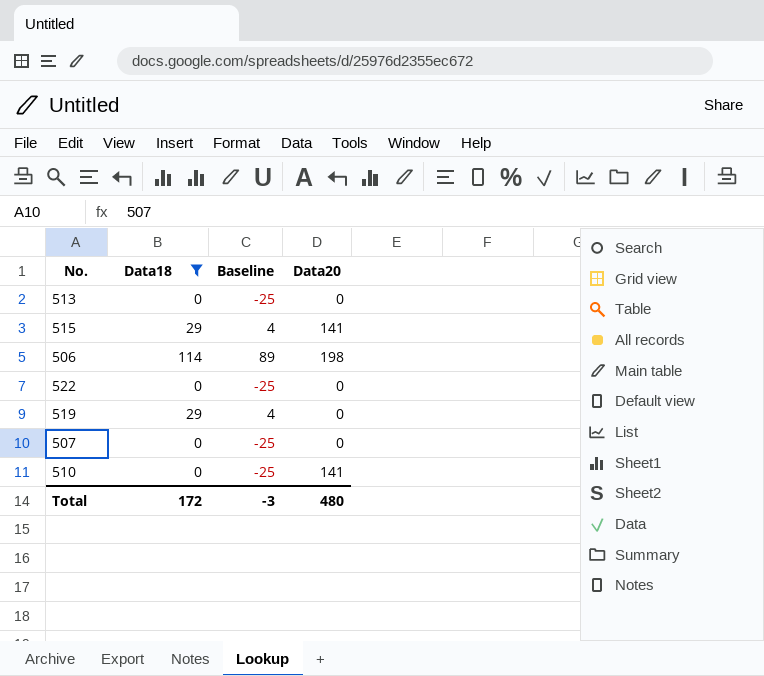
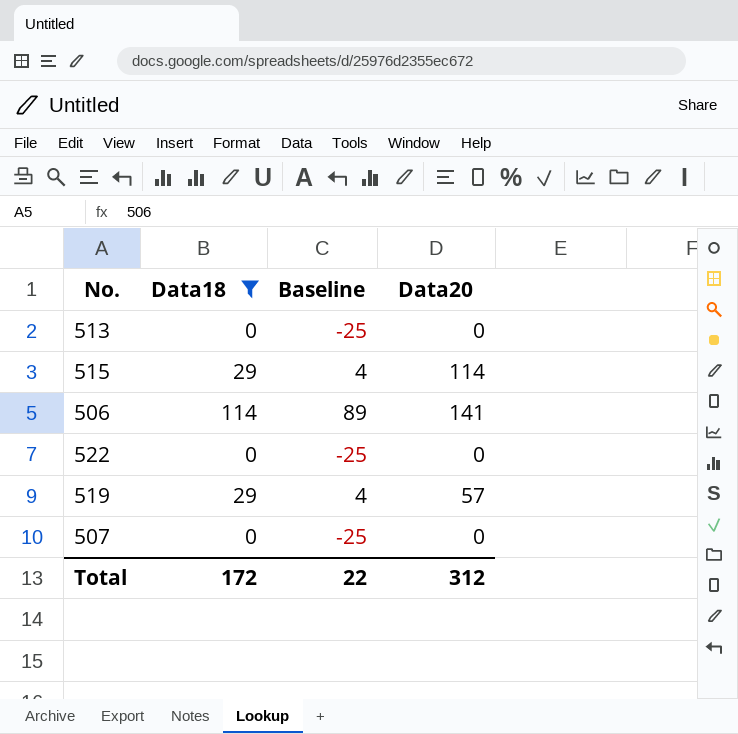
row 510: 0 | -25 | 141 -> none
515 | Data20: 141 -> 114
506 | Data20: 198 -> 141
519 | Data20: 0 -> 57
Total | Baseline: -3 -> 22
Total | Data20: 480 -> 312

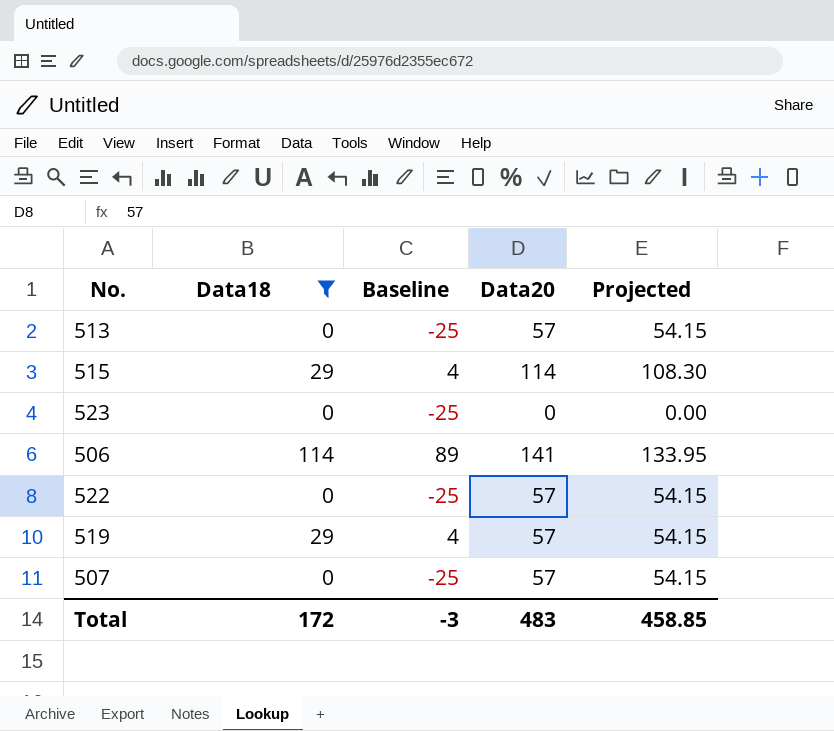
column Projected | formula: none -> [Data20] * 0.95
513 | Data20: 0 -> 57
row 523: none -> 0 | -25 | 0 | 0.00
522 | Data20: 0 -> 57
507 | Data20: 0 -> 57
Total | Baseline: 22 -> -3
Total | Data20: 312 -> 483

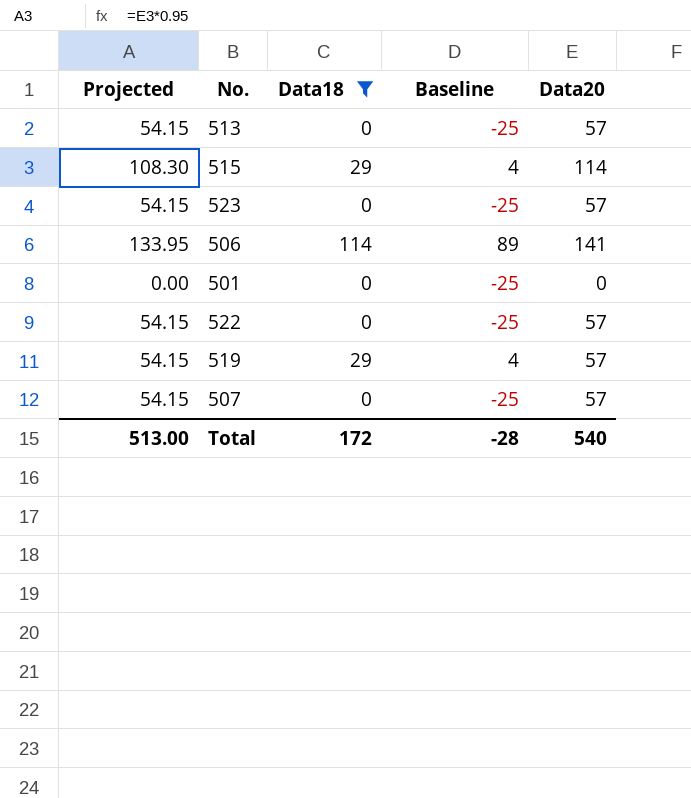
column Projected | position: 5 -> 1
523 | Projected: 0.00 -> 54.15
523 | Data20: 0 -> 57
row 501: none -> 0.00 | 0 | -25 | 0
Total | Projected: 458.85 -> 513.00
Total | Baseline: -3 -> -28
Total | Data20: 483 -> 540

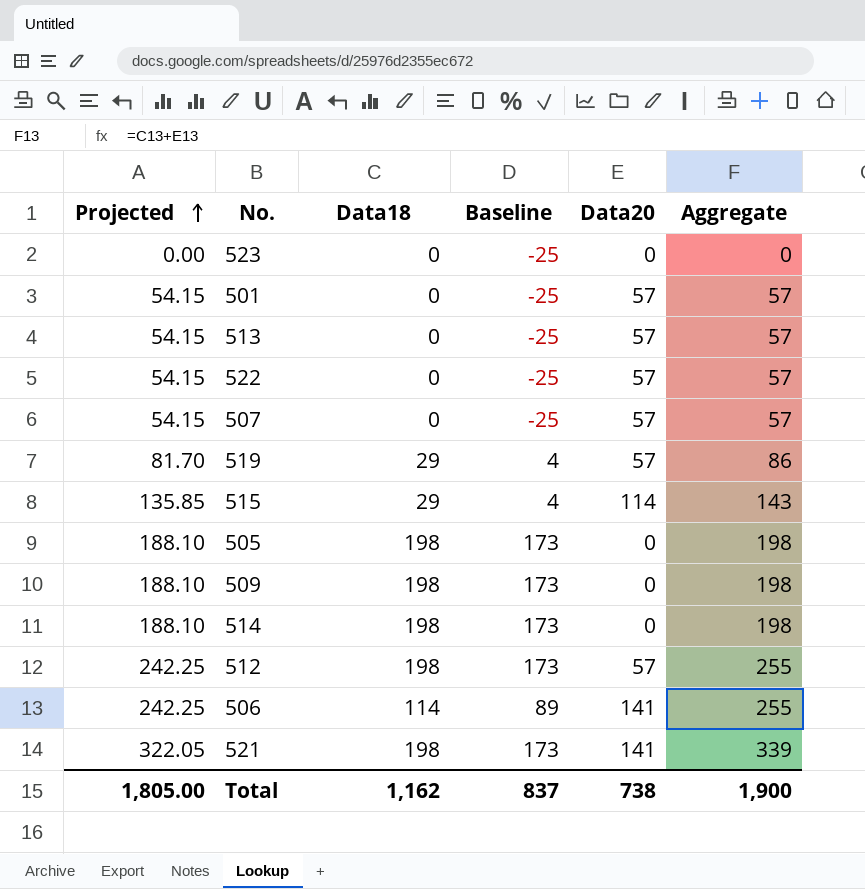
filter: Data18 != 198 -> none
row order: none -> Projected ascending
column Projected | formula: [Data20] * 0.95 -> [Aggregate] * 0.95
column Aggregate | formula: none -> [Data18] + [Data20]
523 | Data20: 57 -> 0
501 | Data20: 0 -> 57
Total | Projected: 513.00 -> 1,805.00
Total | Data18: 172 -> 1,162
Total | Baseline: -28 -> 837
Total | Data20: 540 -> 738

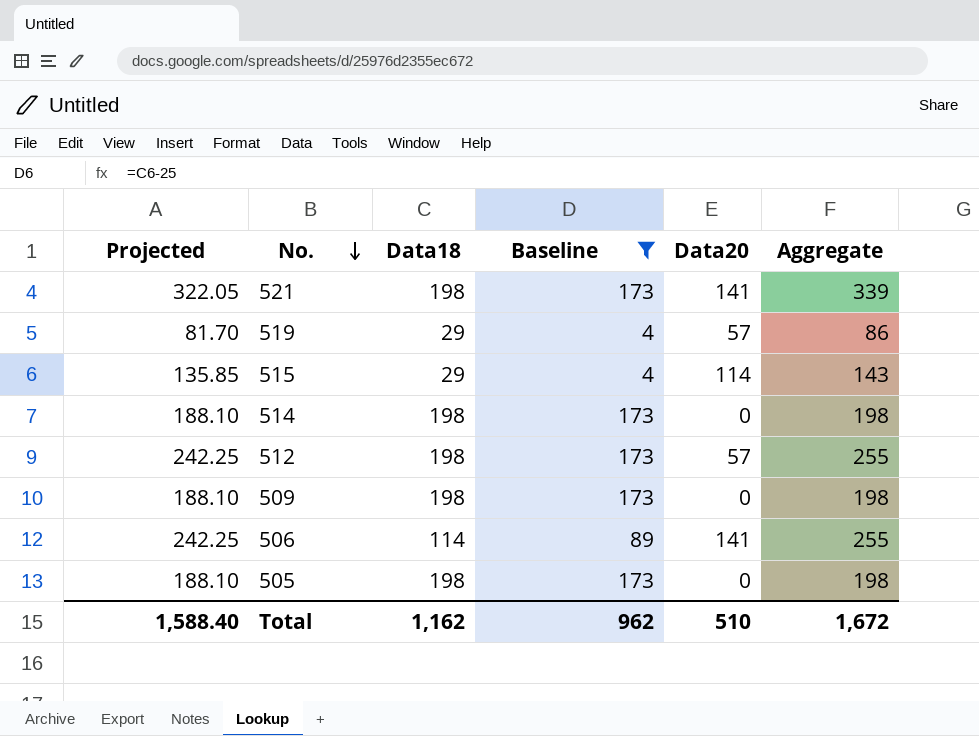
filter: none -> Baseline != -25
row order: Projected ascending -> No. descending
Total | Projected: 1,805.00 -> 1,588.40
Total | Baseline: 837 -> 962
Total | Data20: 738 -> 510
Total | Aggregate: 1,900 -> 1,672

